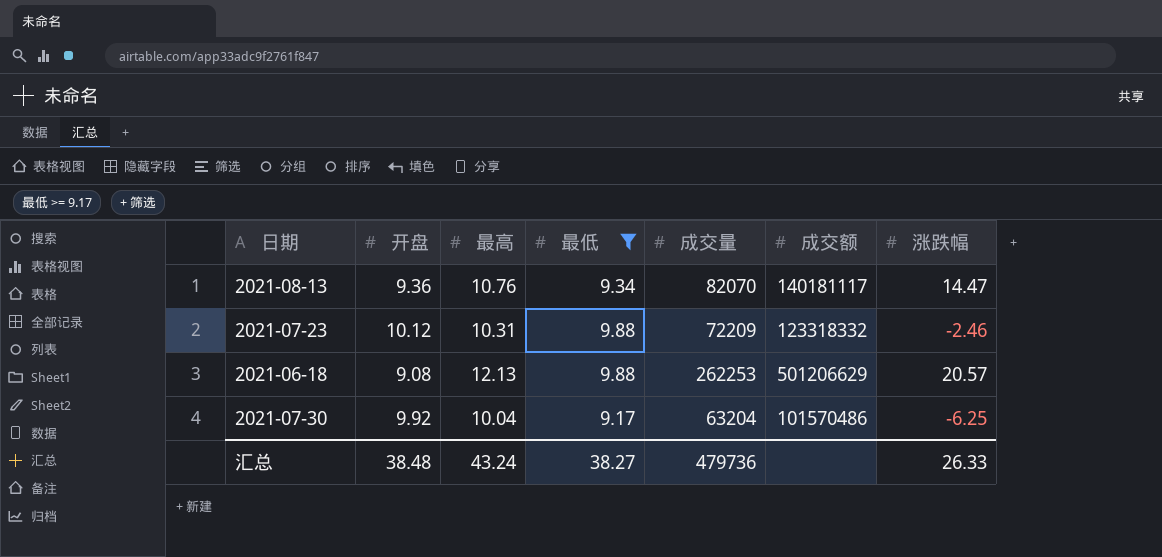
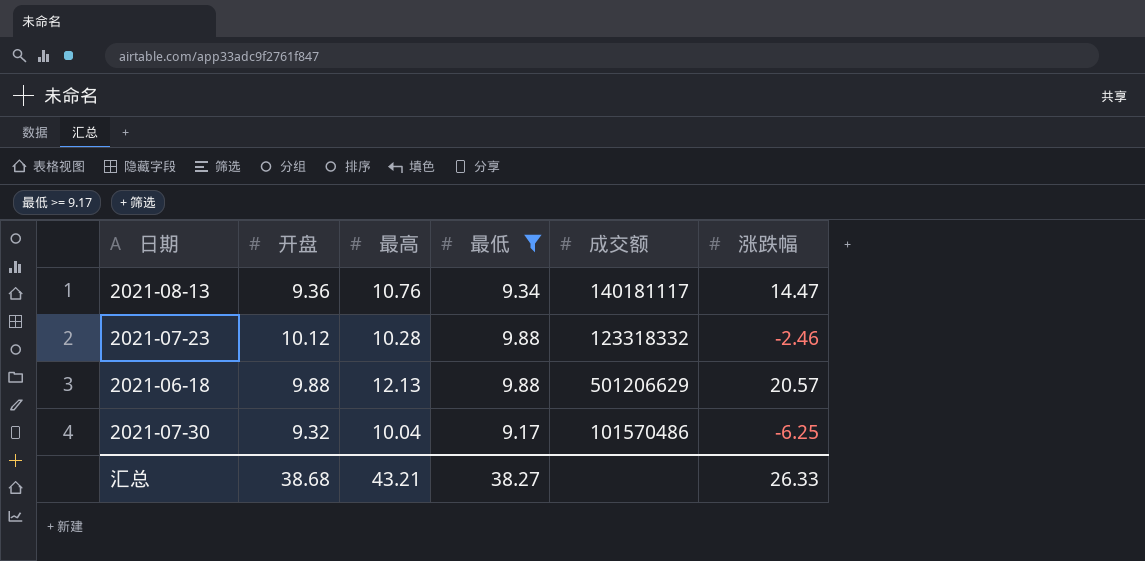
column 成交量 | position: 5 -> none
2021-07-23 | 最高: 10.31 -> 10.28
2021-06-18 | 开盘: 9.08 -> 9.88
2021-07-30 | 开盘: 9.92 -> 9.32
汇总 | 开盘: 38.48 -> 38.68
汇总 | 最高: 43.24 -> 43.21

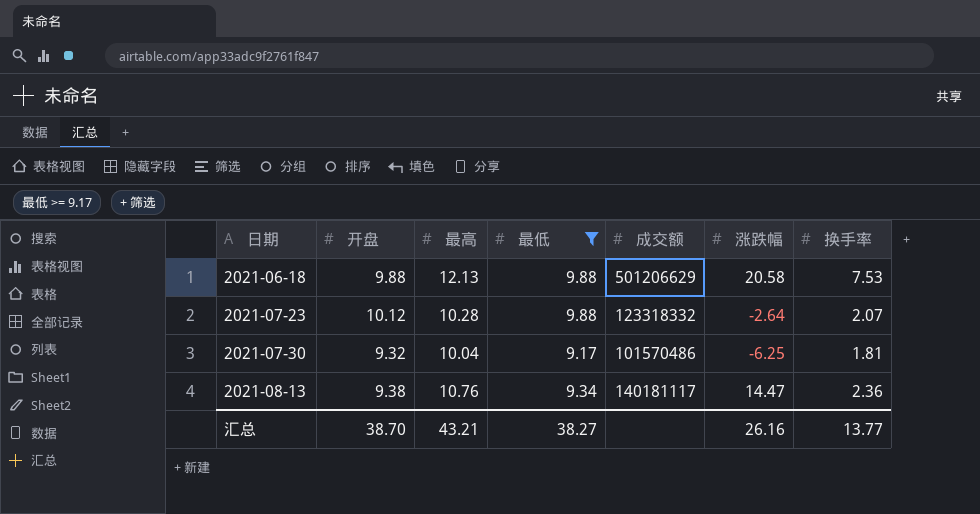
row order: none -> 日期 ascending
column 换手率 | position: none -> 7
2021-06-18 | 涨跌幅: 20.57 -> 20.58
2021-07-23 | 涨跌幅: -2.46 -> -2.64
2021-08-13 | 开盘: 9.36 -> 9.38
汇总 | 开盘: 38.68 -> 38.70
汇总 | 涨跌幅: 26.33 -> 26.16

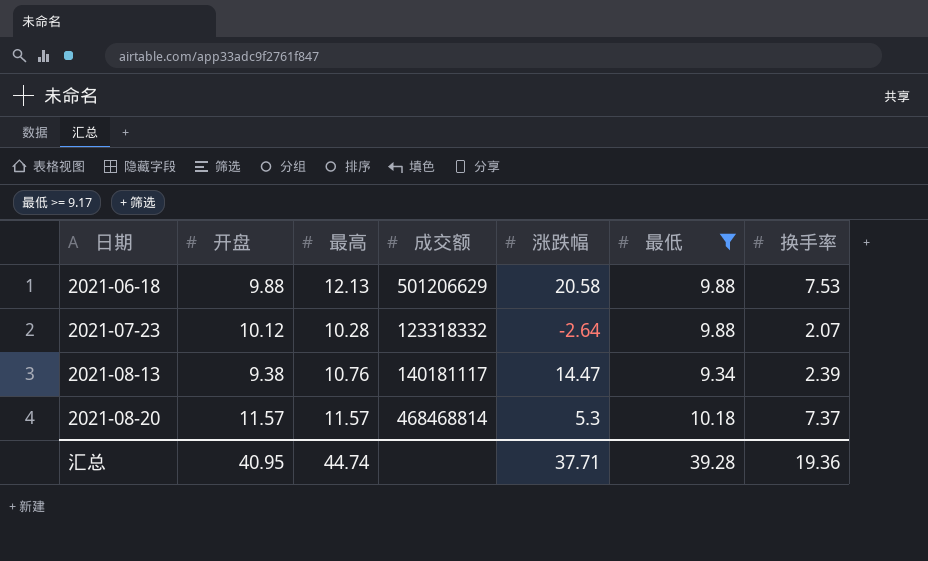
column 最低 | position: 4 -> 6
row 2021-07-30: 9.32 | 10.04 | 9.17 | 101570486 | -6.25 | 1.81 -> none
2021-08-13 | 换手率: 2.36 -> 2.39
row 2021-08-20: none -> 11.57 | 11.57 | 468468814 | 5.3 | 10.18 | 7.37
汇总 | 开盘: 38.70 -> 40.95
汇总 | 最高: 43.21 -> 44.74
汇总 | 涨跌幅: 26.16 -> 37.71
汇总 | 最低: 38.27 -> 39.28
汇总 | 换手率: 13.77 -> 19.36

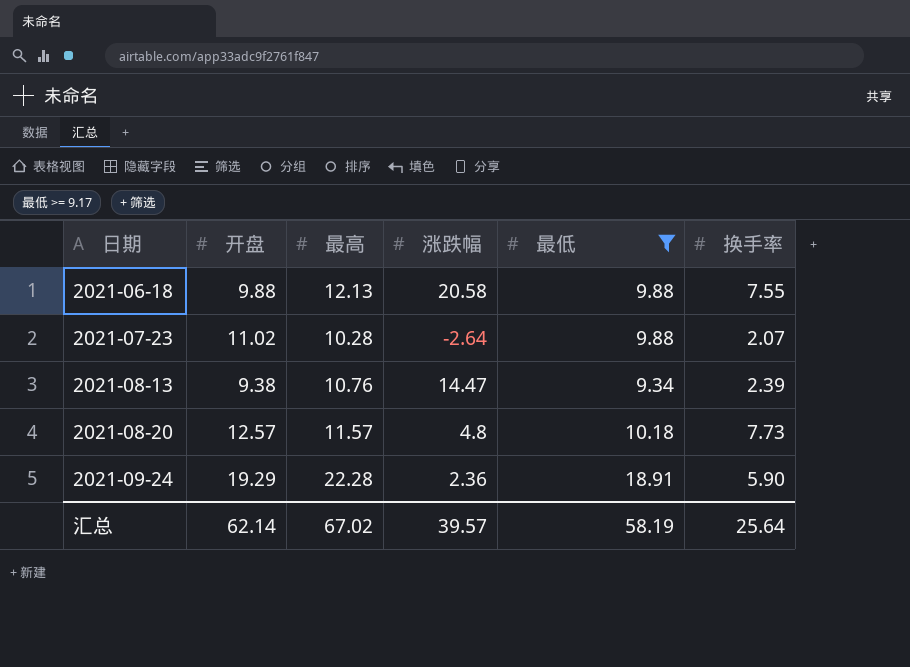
column 成交额 | position: 4 -> none
2021-06-18 | 换手率: 7.53 -> 7.55
2021-07-23 | 开盘: 10.12 -> 11.02
2021-08-20 | 开盘: 11.57 -> 12.57
2021-08-20 | 涨跌幅: 5.3 -> 4.8
2021-08-20 | 换手率: 7.37 -> 7.73
row 2021-09-24: none -> 19.29 | 22.28 | 2.36 | 18.91 | 5.90
汇总 | 开盘: 40.95 -> 62.14
汇总 | 最高: 44.74 -> 67.02
汇总 | 涨跌幅: 37.71 -> 39.57
汇总 | 最低: 39.28 -> 58.19
汇总 | 换手率: 19.36 -> 25.64

